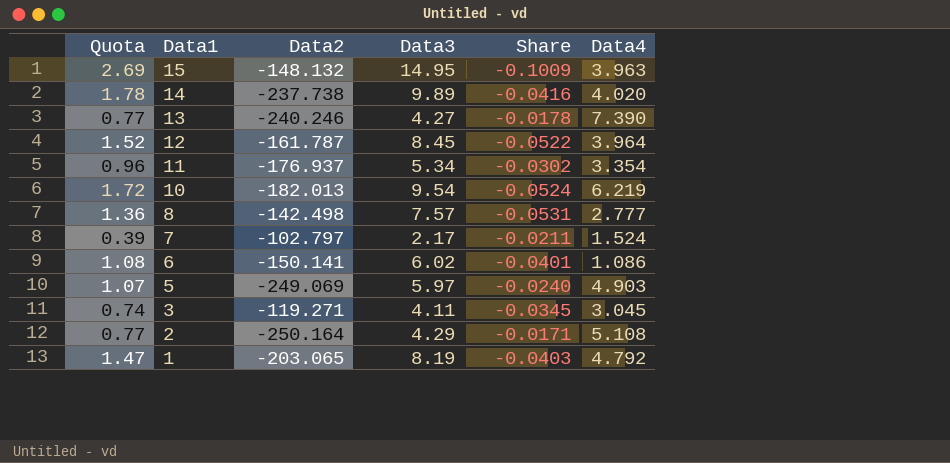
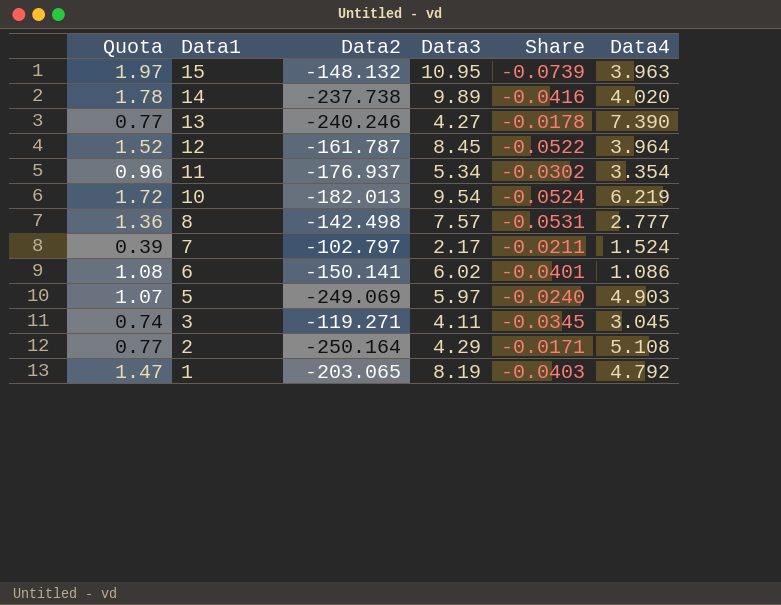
15 | Quota: 2.69 -> 1.97
15 | Data3: 14.95 -> 10.95
15 | Share: -0.1009 -> -0.0739

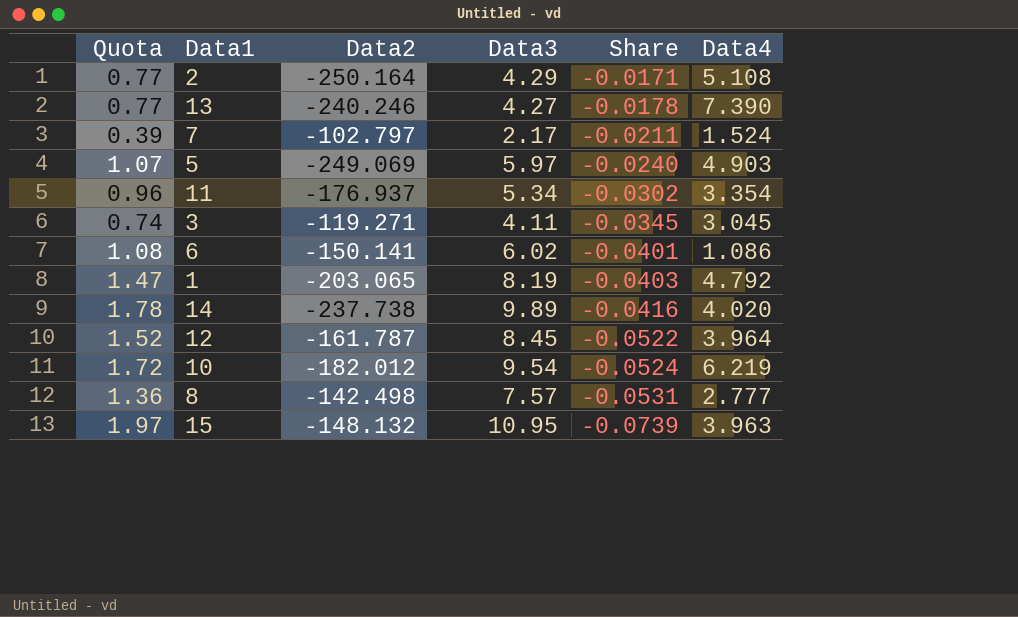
row order: Data1 descending -> Share descending
10 | Data2: -182.013 -> -182.012

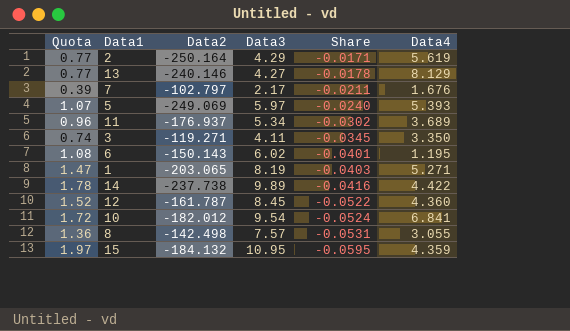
2 | Data4: 5.108 -> 5.619
13 | Data2: -240.246 -> -240.146
13 | Data4: 7.390 -> 8.129
7 | Data4: 1.524 -> 1.676
5 | Data4: 4.903 -> 5.393
11 | Data4: 3.354 -> 3.689
3 | Data4: 3.045 -> 3.350
6 | Data2: -150.141 -> -150.143
6 | Data4: 1.086 -> 1.195
1 | Data4: 4.792 -> 5.271
14 | Data4: 4.020 -> 4.422
12 | Data4: 3.964 -> 4.360
10 | Data4: 6.219 -> 6.841
8 | Data4: 2.777 -> 3.055
15 | Data2: -148.132 -> -184.132
15 | Share: -0.0739 -> -0.0595
15 | Data4: 3.963 -> 4.359

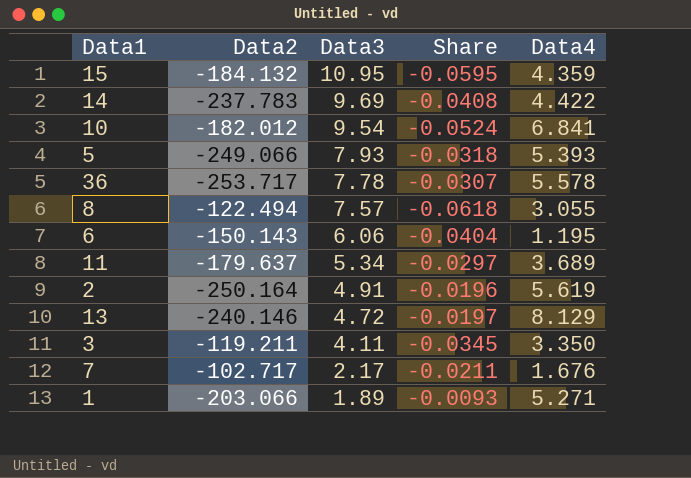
row order: Share descending -> Data3 descending
column Quota | formula: [Data3] * 0.18 -> none
row 12: 1.52 | -161.787 | 8.45 | -0.0522 | 4.360 -> none
14 | Data2: -237.738 -> -237.783
14 | Data3: 9.89 -> 9.69
14 | Share: -0.0416 -> -0.0408
5 | Data2: -249.069 -> -249.066
5 | Data3: 5.97 -> 7.93
5 | Share: -0.0240 -> -0.0318
row 36: none -> -253.717 | 7.78 | -0.0307 | 5.578
8 | Data2: -142.498 -> -122.494
8 | Share: -0.0531 -> -0.0618
6 | Data3: 6.02 -> 6.06
6 | Share: -0.0401 -> -0.0404
11 | Data2: -176.937 -> -179.637
11 | Share: -0.0302 -> -0.0297
2 | Data3: 4.29 -> 4.91
2 | Share: -0.0171 -> -0.0196
13 | Data3: 4.27 -> 4.72
13 | Share: -0.0178 -> -0.0197
3 | Data2: -119.271 -> -119.211
7 | Data2: -102.797 -> -102.717
1 | Data2: -203.065 -> -203.066
1 | Data3: 8.19 -> 1.89
1 | Share: -0.0403 -> -0.0093

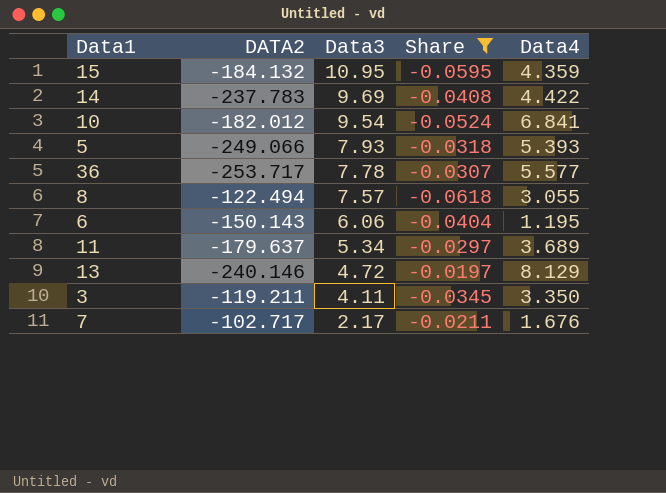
filter: none -> Share <= -0.0197
column name: Data2 -> DATA2
36 | Data4: 5.578 -> 5.577

